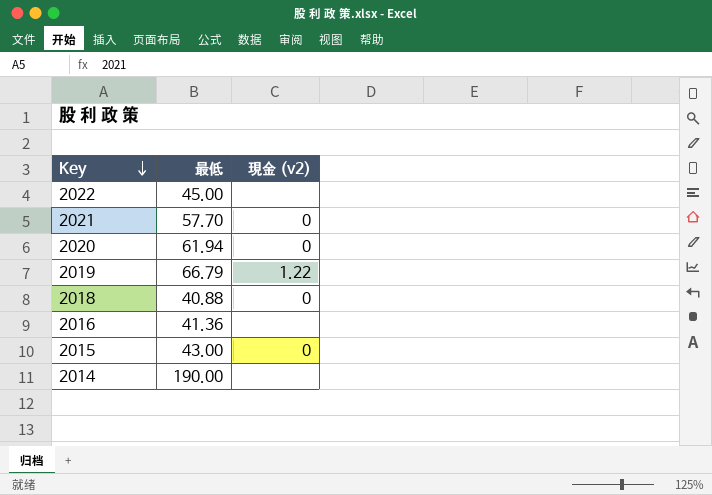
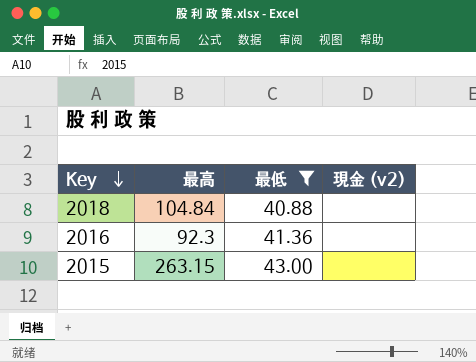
filter: none -> 最低 <= 43.00
column 最高 | position: none -> 2
2018 | 現金 (v2): 0 -> none
2015 | 現金 (v2): 0 -> none

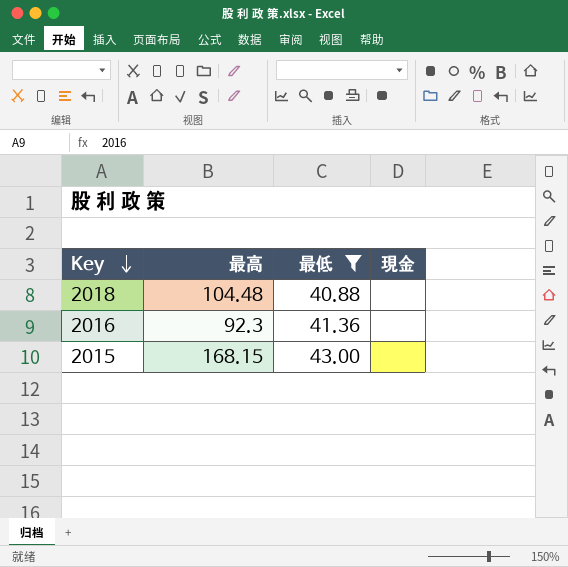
column name: 現金 (v2) -> 現金
2018 | 最高: 104.84 -> 104.48
2015 | 最高: 263.15 -> 168.15

